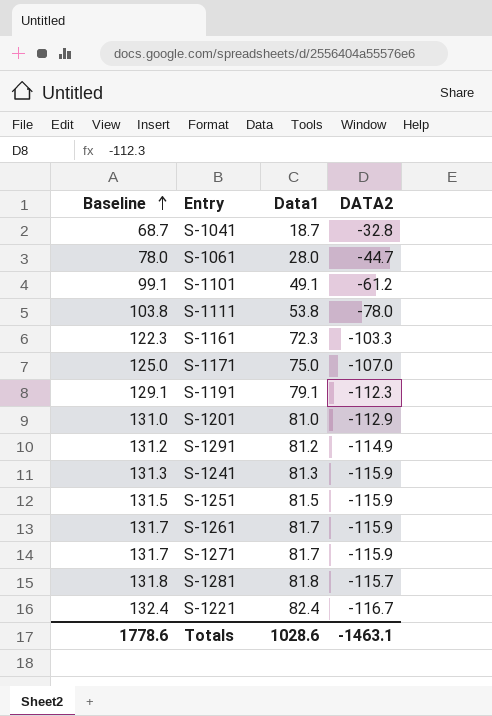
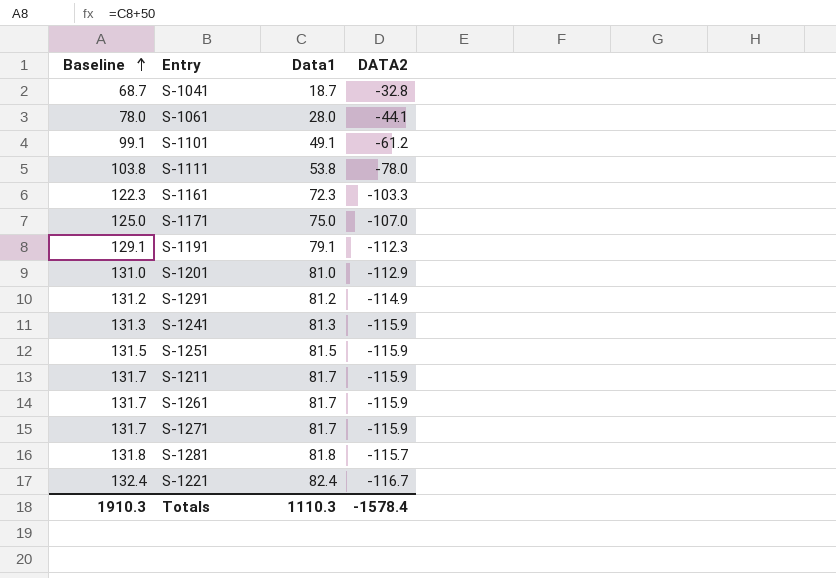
S-1061 | DATA2: -44.7 -> -44.1
row S-1211: none -> 131.7 | 81.7 | -115.9
Totals | Baseline: 1778.6 -> 1910.3
Totals | Data1: 1028.6 -> 1110.3
Totals | DATA2: -1463.1 -> -1578.4

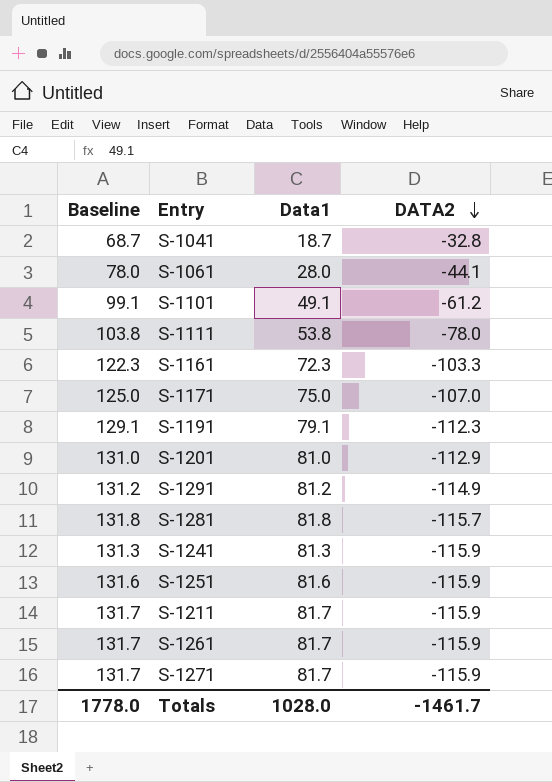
row order: Baseline ascending -> DATA2 descending
row S-1221: 132.4 | 82.4 | -116.7 -> none
S-1251 | Baseline: 131.5 -> 131.6
S-1251 | Data1: 81.5 -> 81.6
Totals | Baseline: 1910.3 -> 1778.0
Totals | Data1: 1110.3 -> 1028.0
Totals | DATA2: -1578.4 -> -1461.7

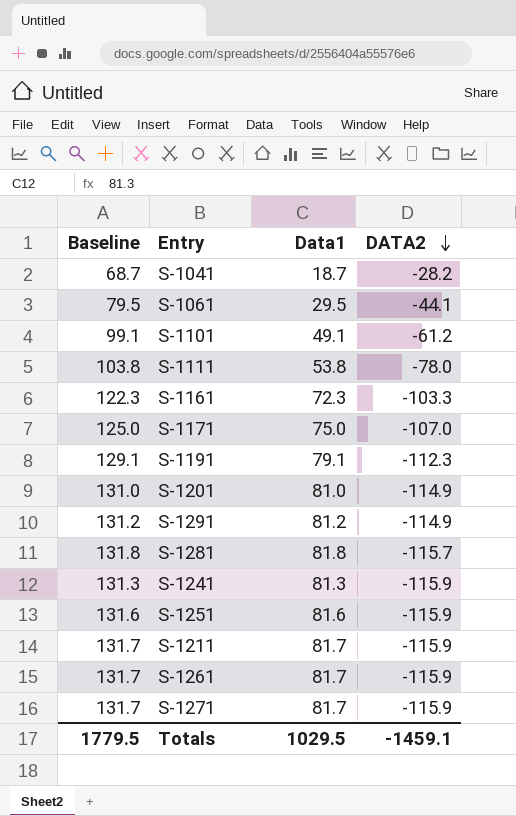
S-1041 | DATA2: -32.8 -> -28.2
S-1061 | Baseline: 78.0 -> 79.5
S-1061 | Data1: 28.0 -> 29.5
S-1201 | DATA2: -112.9 -> -114.9
Totals | Baseline: 1778.0 -> 1779.5
Totals | Data1: 1028.0 -> 1029.5
Totals | DATA2: -1461.7 -> -1459.1

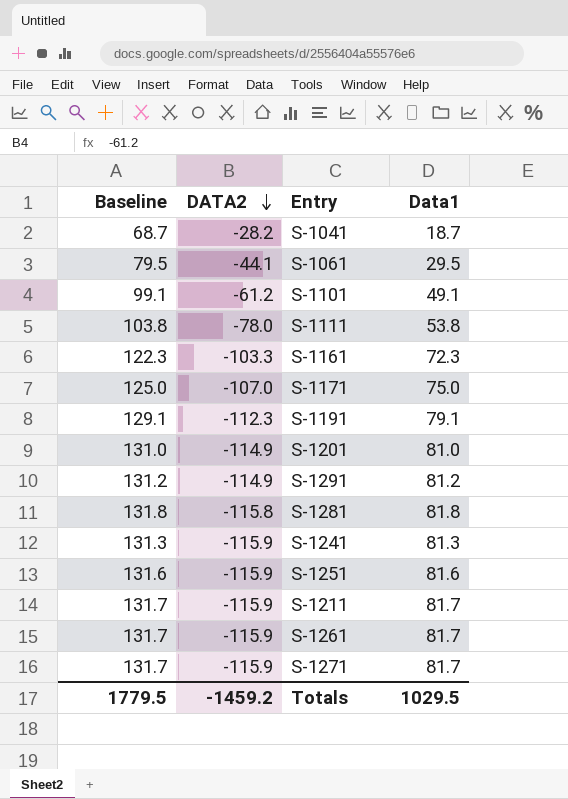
column DATA2 | position: 4 -> 2
S-1281 | DATA2: -115.7 -> -115.8
Totals | DATA2: -1459.1 -> -1459.2

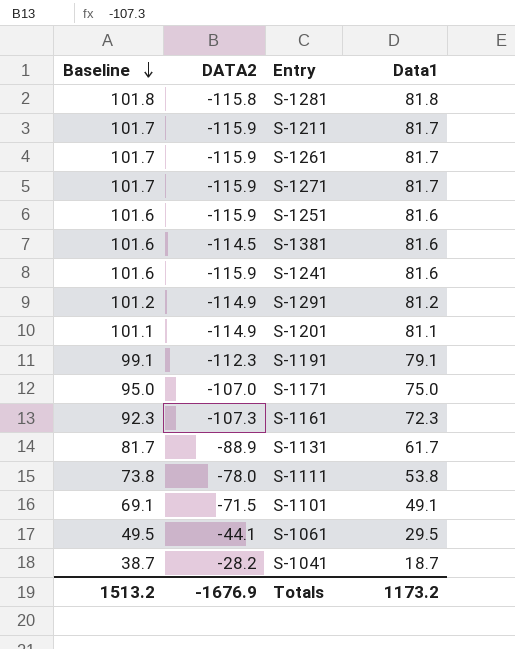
row order: DATA2 descending -> Baseline descending
column Baseline | formula: [Data1] + 50 -> [Data1] + 20
row S-1381: none -> 101.6 | -114.5 | 81.6
S-1241 | Data1: 81.3 -> 81.6
S-1201 | Data1: 81.0 -> 81.1
S-1161 | DATA2: -103.3 -> -107.3
row S-1131: none -> 81.7 | -88.9 | 61.7
S-1101 | DATA2: -61.2 -> -71.5
Totals | Baseline: 1779.5 -> 1513.2
Totals | DATA2: -1459.2 -> -1676.9
Totals | Data1: 1029.5 -> 1173.2

